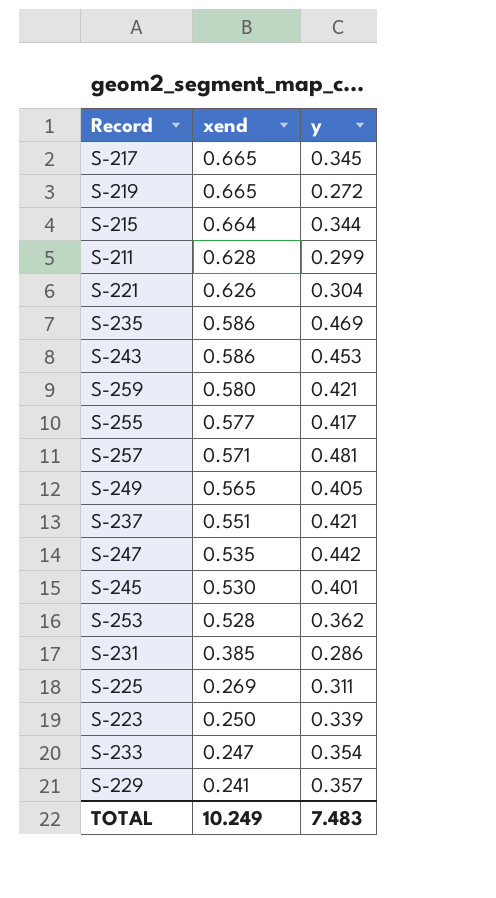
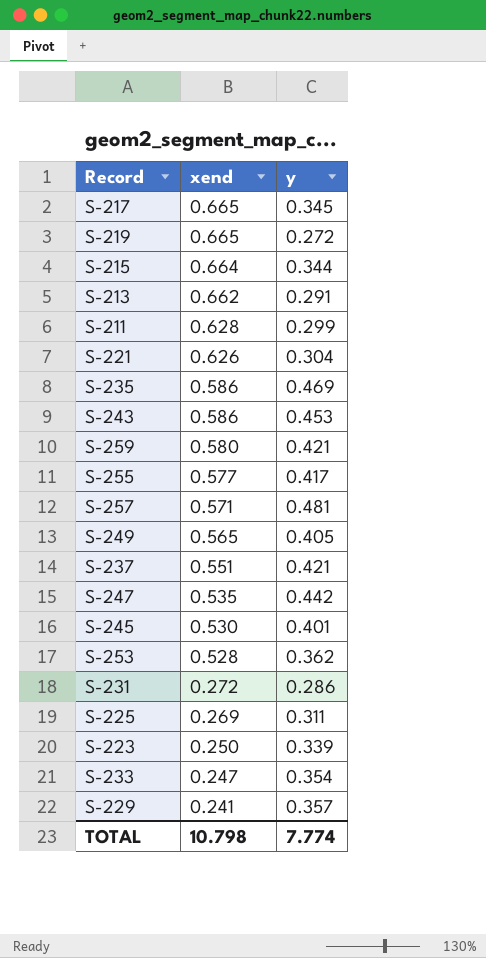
row S-213: none -> 0.662 | 0.291
S-231 | xend: 0.385 -> 0.272
TOTAL | xend: 10.249 -> 10.798
TOTAL | y: 7.483 -> 7.774

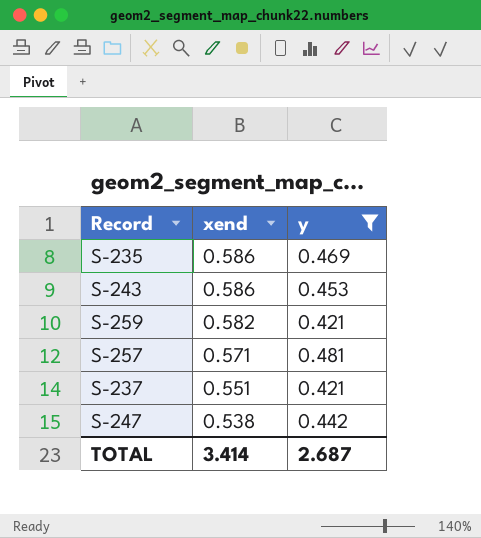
filter: none -> y >= 0.421
S-259 | xend: 0.580 -> 0.582
S-247 | xend: 0.535 -> 0.538
TOTAL | xend: 10.798 -> 3.414
TOTAL | y: 7.774 -> 2.687

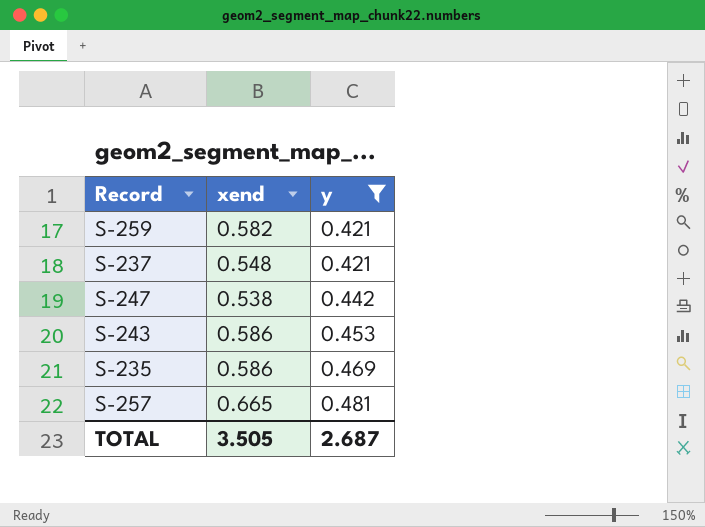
row order: xend descending -> y ascending
S-237 | xend: 0.551 -> 0.548
S-257 | xend: 0.571 -> 0.665
TOTAL | xend: 3.414 -> 3.505

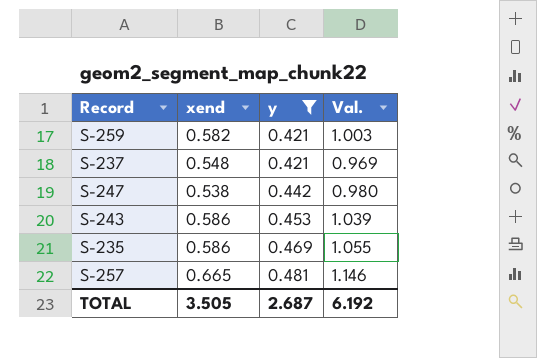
column Val. | formula: none -> [xend] + [y]

